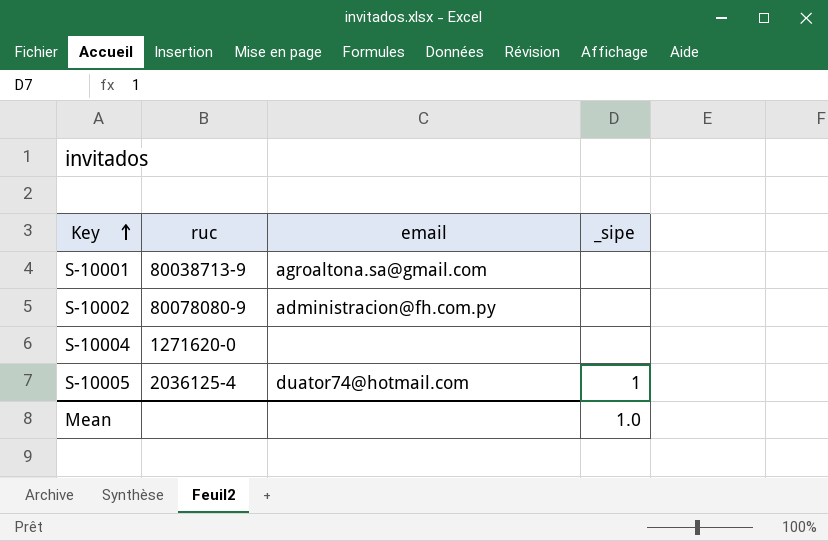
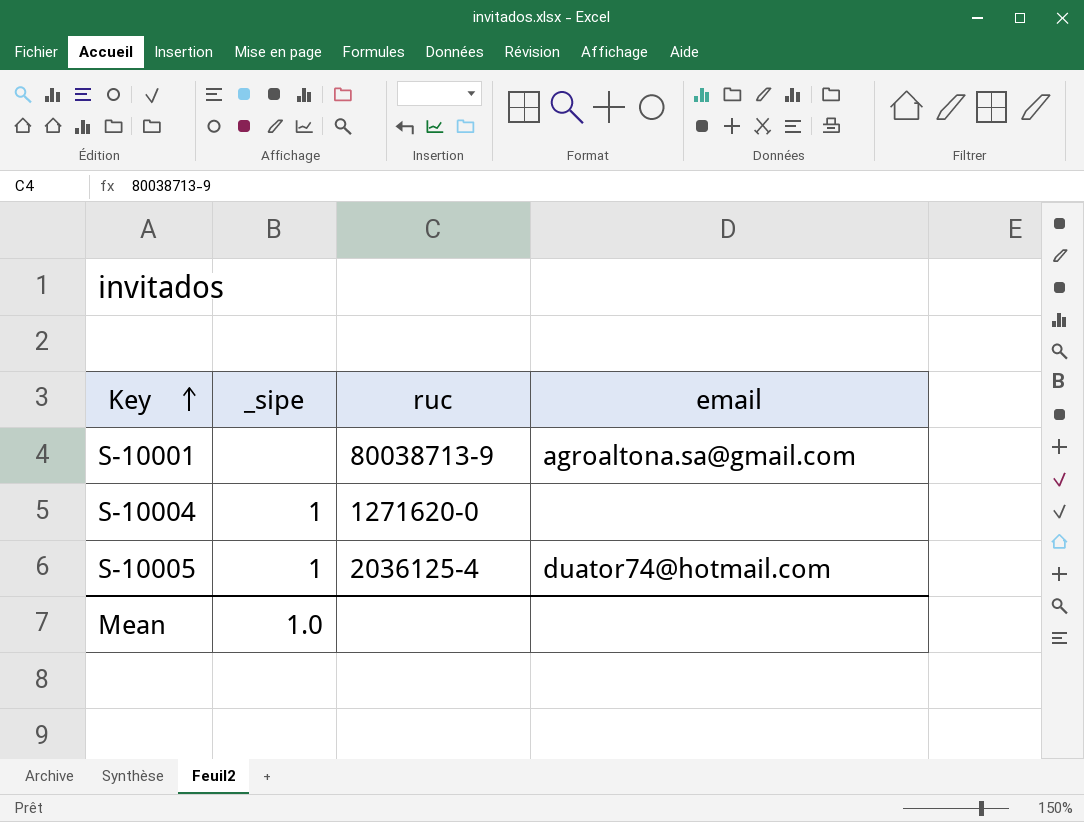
column _sipe | position: 4 -> 2
row S-10002: 80078080-9 | administracion@fh.com.py | none -> none
S-10004 | _sipe: none -> 1

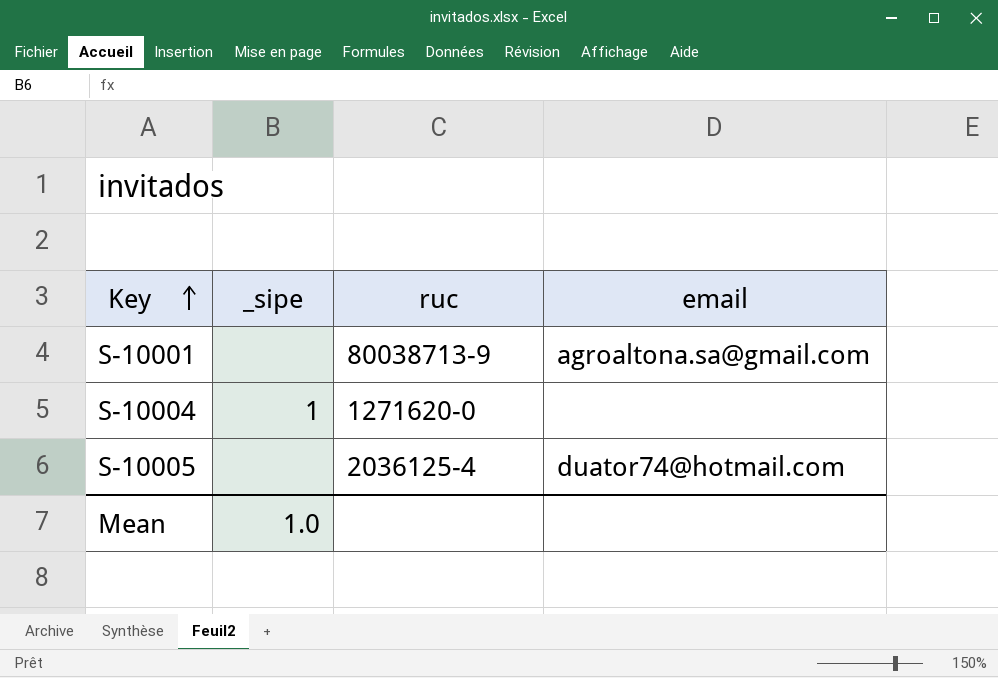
S-10005 | _sipe: 1 -> none

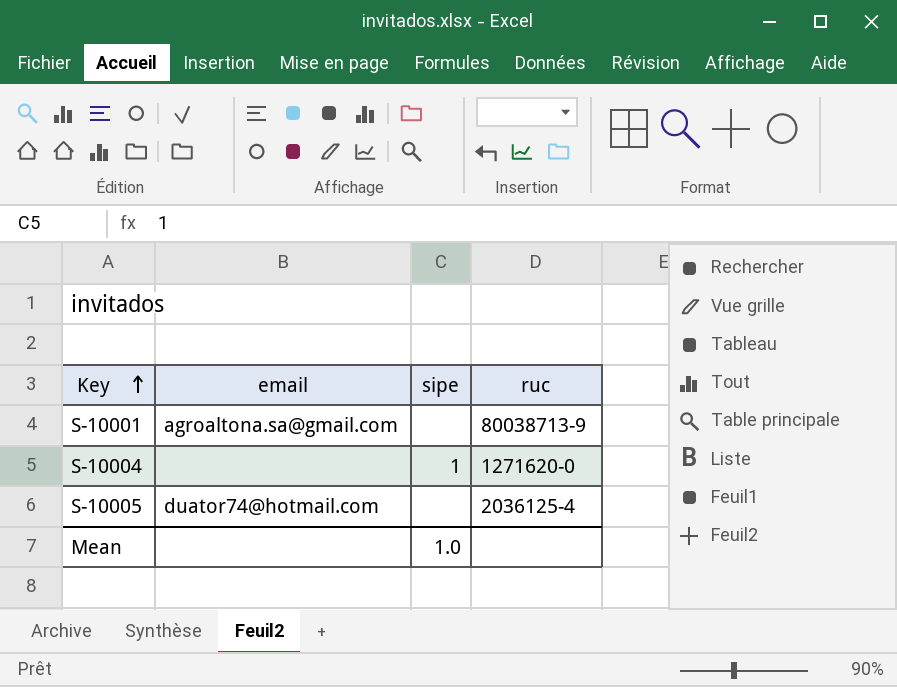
column email | position: 4 -> 2
column name: _sipe -> sipe

